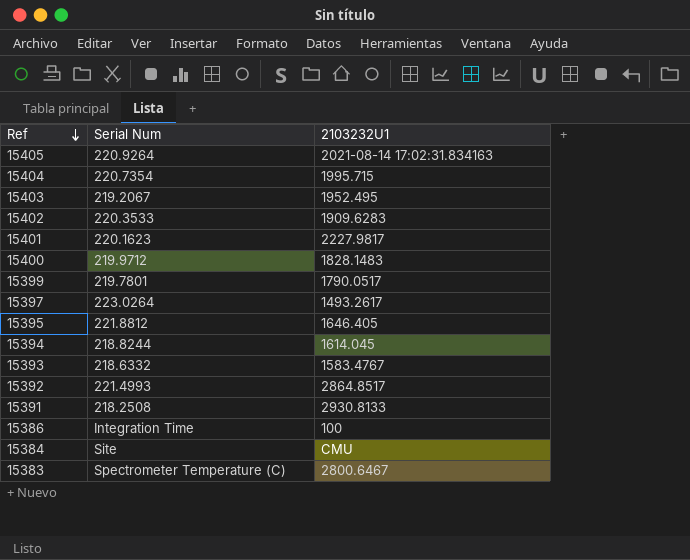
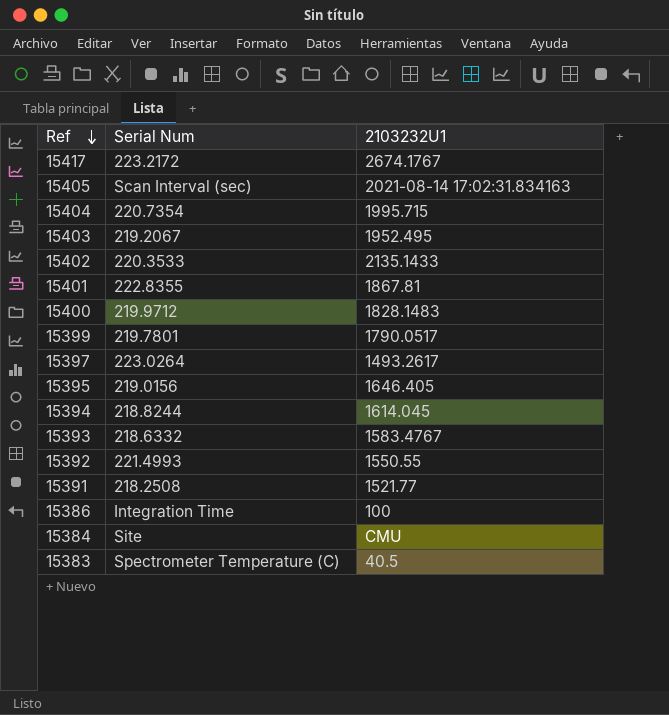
row 15417: none -> 223.2172 | 2674.1767
15405 | Serial Num: 220.9264 -> Scan Interval (sec)
15402 | 2103232U1: 1909.6283 -> 2135.1433
15401 | Serial Num: 220.1623 -> 222.8355
15401 | 2103232U1: 2227.9817 -> 1867.81
15395 | Serial Num: 221.8812 -> 219.0156
15392 | 2103232U1: 2864.8517 -> 1550.55
15391 | 2103232U1: 2930.8133 -> 1521.77
15383 | 2103232U1: 2800.6467 -> 40.5

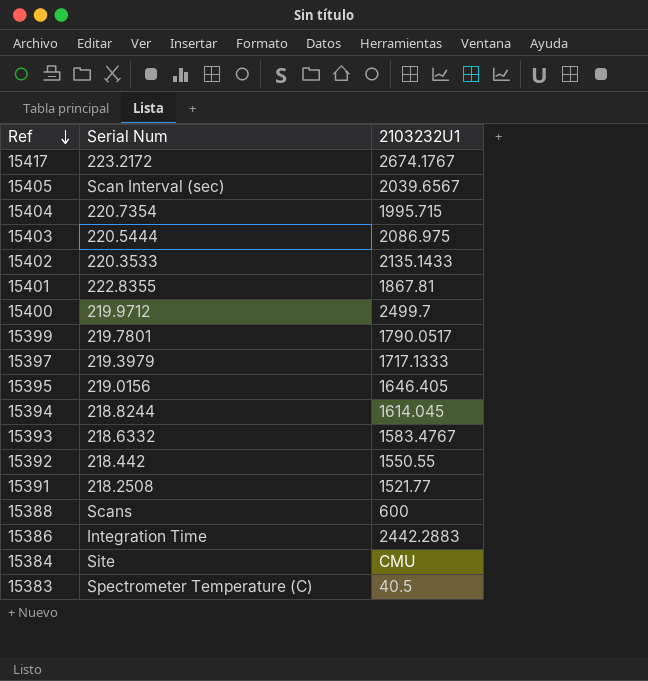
15405 | 2103232U1: 2021-08-14 17:02:31.834163 -> 2039.6567
15403 | Serial Num: 219.2067 -> 220.5444
15403 | 2103232U1: 1952.495 -> 2086.975
15400 | 2103232U1: 1828.1483 -> 2499.7
15397 | Serial Num: 223.0264 -> 219.3979
15397 | 2103232U1: 1493.2617 -> 1717.1333
15392 | Serial Num: 221.4993 -> 218.442
row 15388: none -> Scans | 600
15386 | 2103232U1: 100 -> 2442.2883

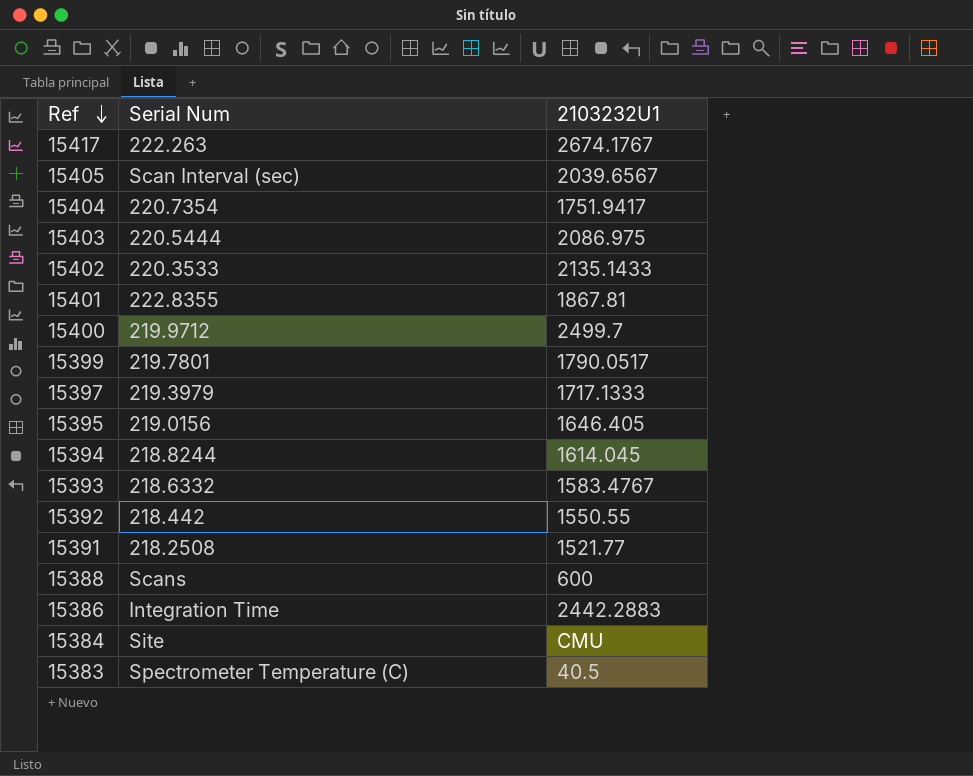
15417 | Serial Num: 223.2172 -> 222.263
15404 | 2103232U1: 1995.715 -> 1751.9417

